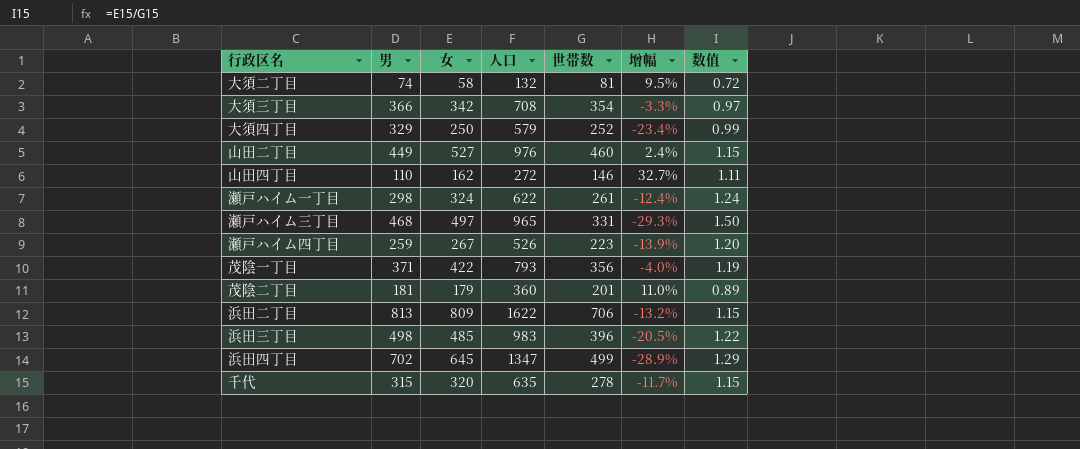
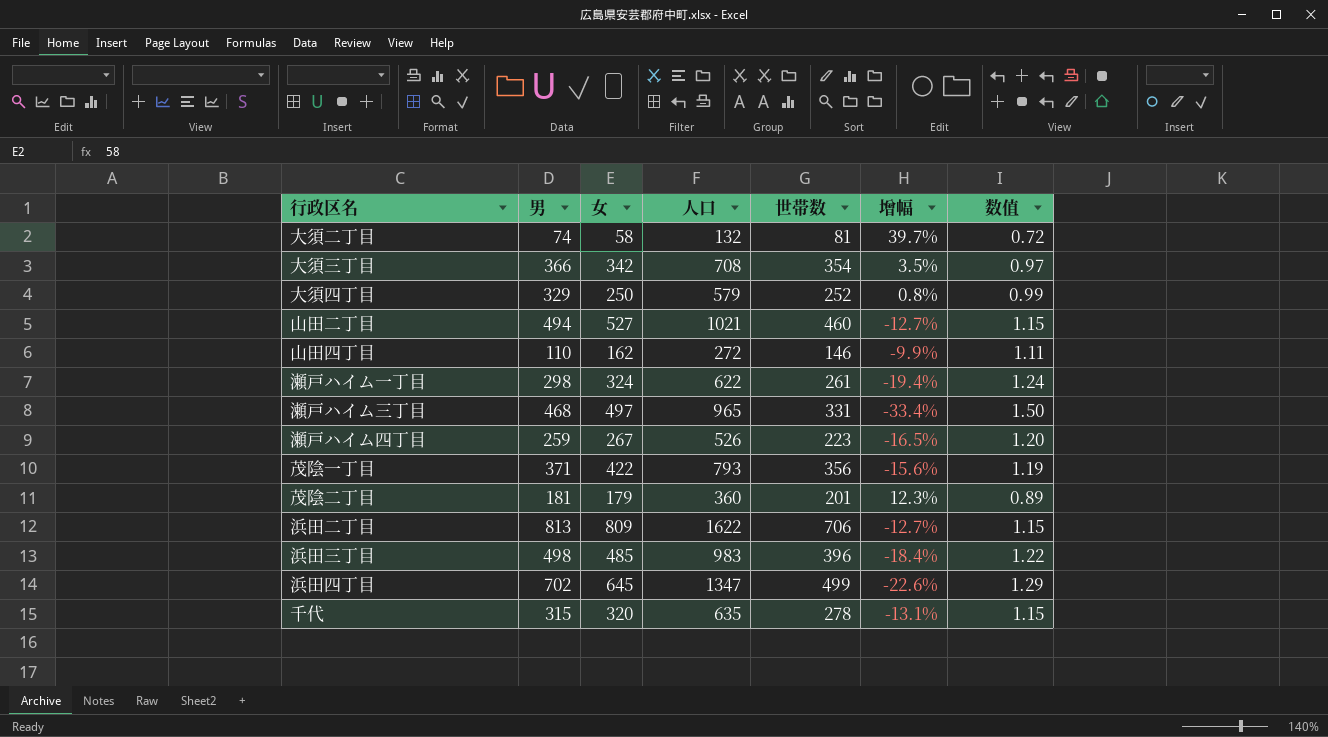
column 增幅 | formula: ([世帯数] - [男]) / [男] -> ([世帯数] - [女]) / [女]
山田二丁目 | 男: 449 -> 494
山田二丁目 | 人口: 976 -> 1021

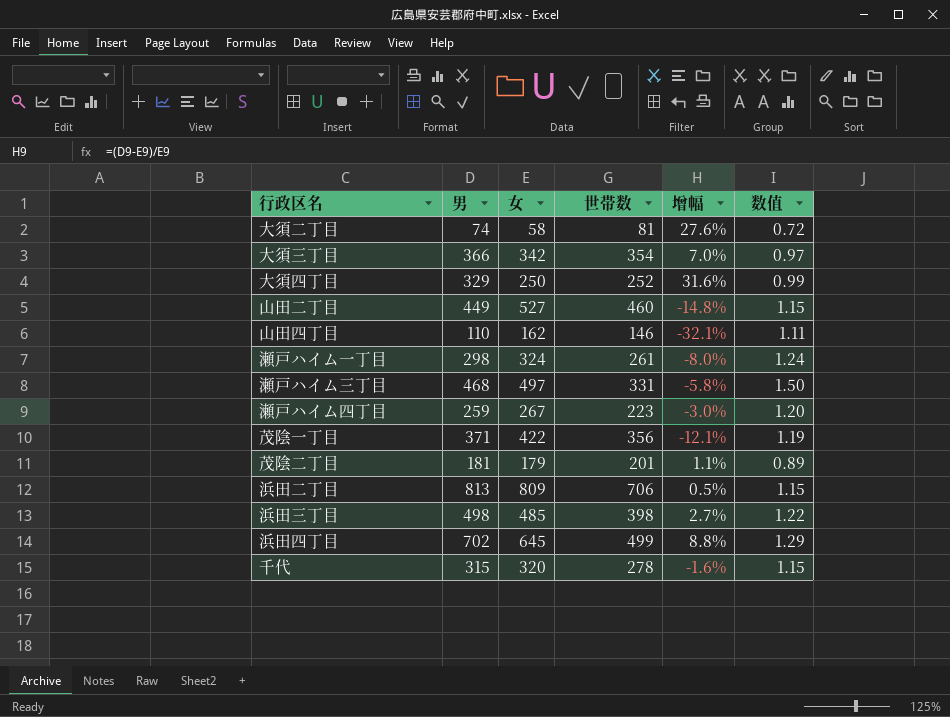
column 人口 | formula: [男] + [女] -> none
column 增幅 | formula: ([世帯数] - [女]) / [女] -> ([男] - [女]) / [女]
山田二丁目 | 男: 494 -> 449
浜田三丁目 | 世帯数: 396 -> 398

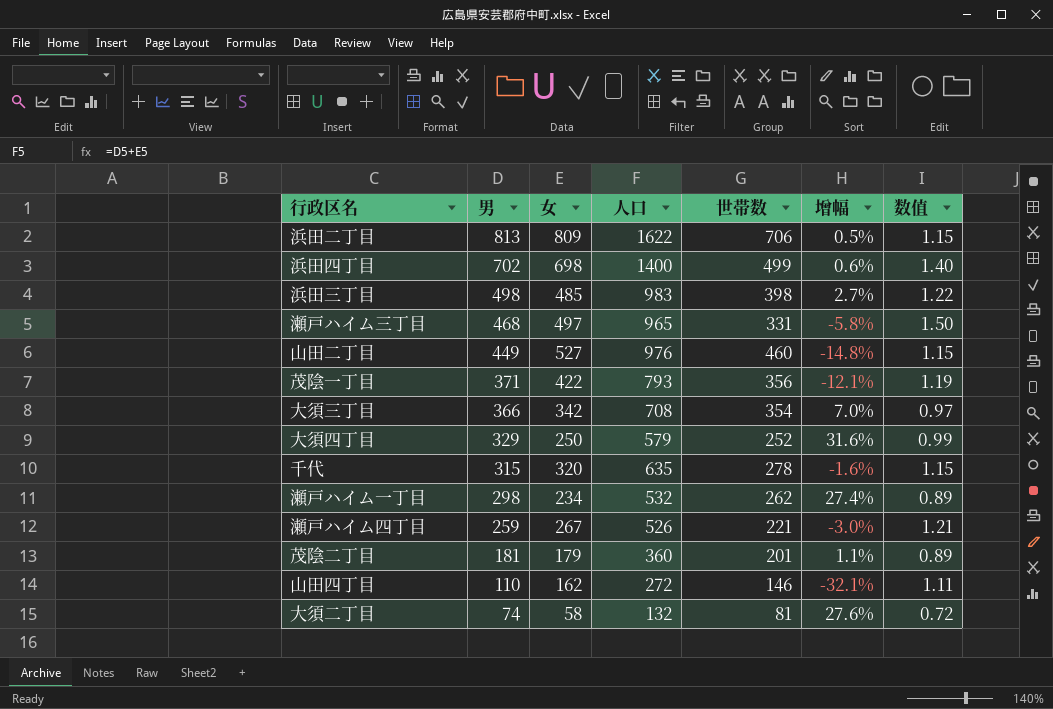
row order: none -> 男 descending
column 人口 | formula: none -> [男] + [女]
浜田四丁目 | 女: 645 -> 698
浜田四丁目 | 增幅: 8.8% -> 0.6%
浜田四丁目 | 数值: 1.29 -> 1.40
瀬戸ハイム一丁目 | 女: 324 -> 234
瀬戸ハイム一丁目 | 世帯数: 261 -> 262
瀬戸ハイム一丁目 | 增幅: -8.0% -> 27.4%
瀬戸ハイム一丁目 | 数值: 1.24 -> 0.89
瀬戸ハイム四丁目 | 世帯数: 223 -> 221
瀬戸ハイム四丁目 | 数值: 1.20 -> 1.21

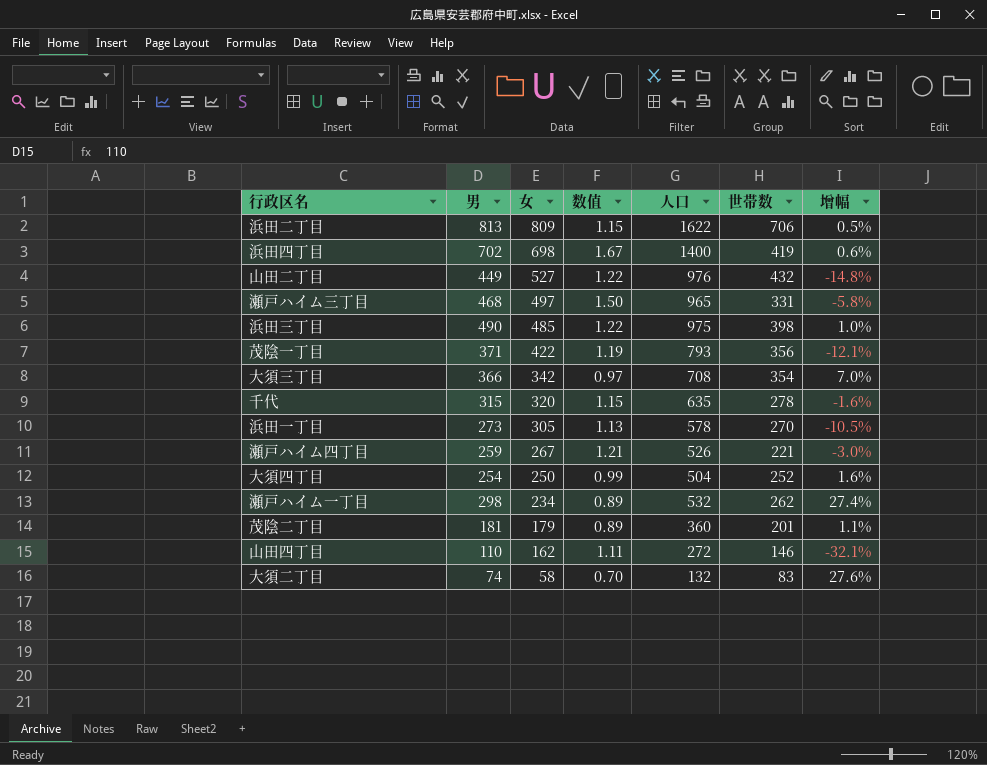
row order: 男 descending -> 女 descending
column 数值 | position: 7 -> 4
浜田四丁目 | 数值: 1.40 -> 1.67
浜田四丁目 | 世帯数: 499 -> 419
山田二丁目 | 数值: 1.15 -> 1.22
山田二丁目 | 世帯数: 460 -> 432
浜田三丁目 | 男: 498 -> 490
浜田三丁目 | 人口: 983 -> 975
浜田三丁目 | 增幅: 2.7% -> 1.0%
row 浜田一丁目: none -> 273 | 305 | 1.13 | 578 | 270 | -10.5%
大須四丁目 | 男: 329 -> 254
大須四丁目 | 人口: 579 -> 504
大須四丁目 | 增幅: 31.6% -> 1.6%
大須二丁目 | 数值: 0.72 -> 0.70
大須二丁目 | 世帯数: 81 -> 83

